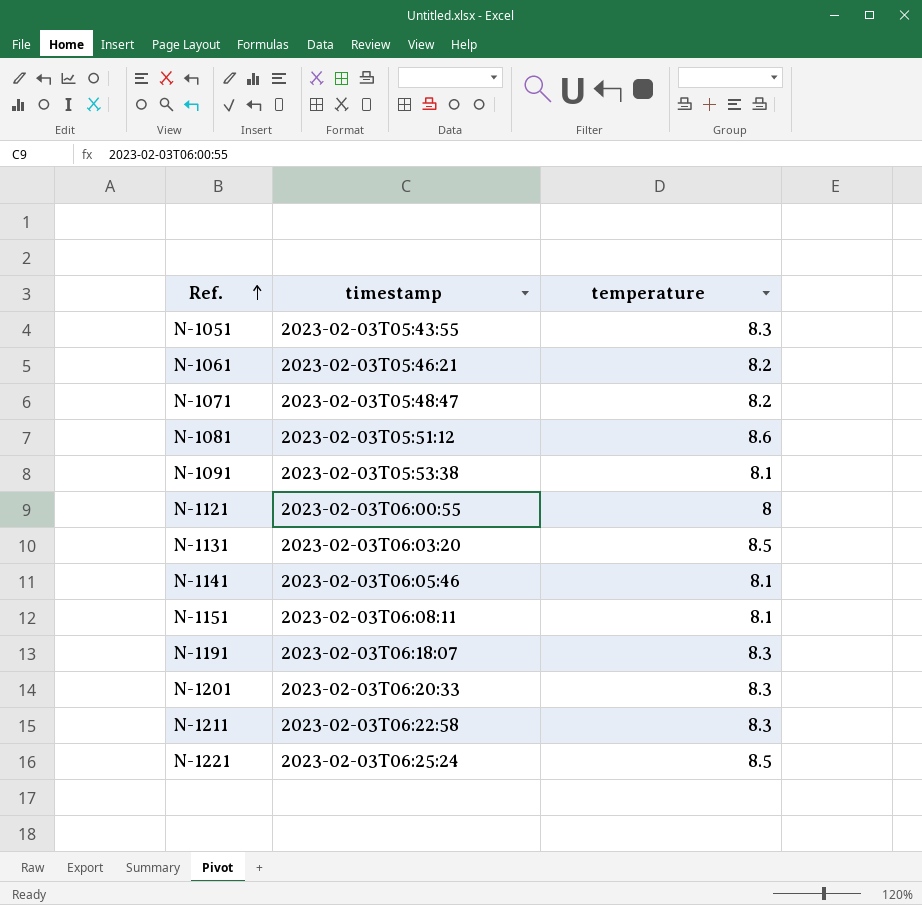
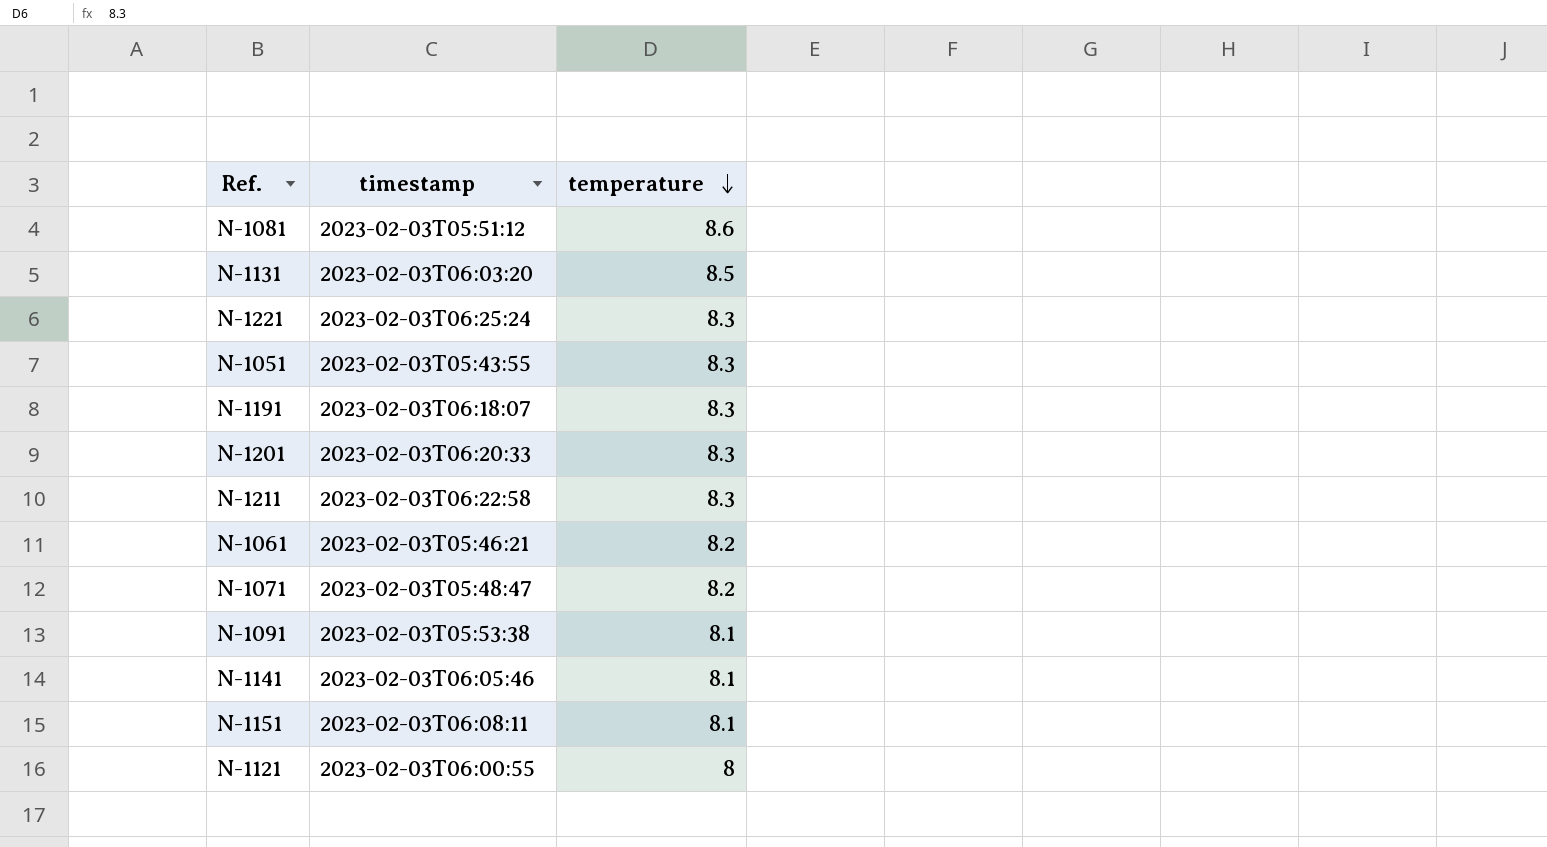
row order: Ref. ascending -> temperature descending
N-1221 | temperature: 8.5 -> 8.3

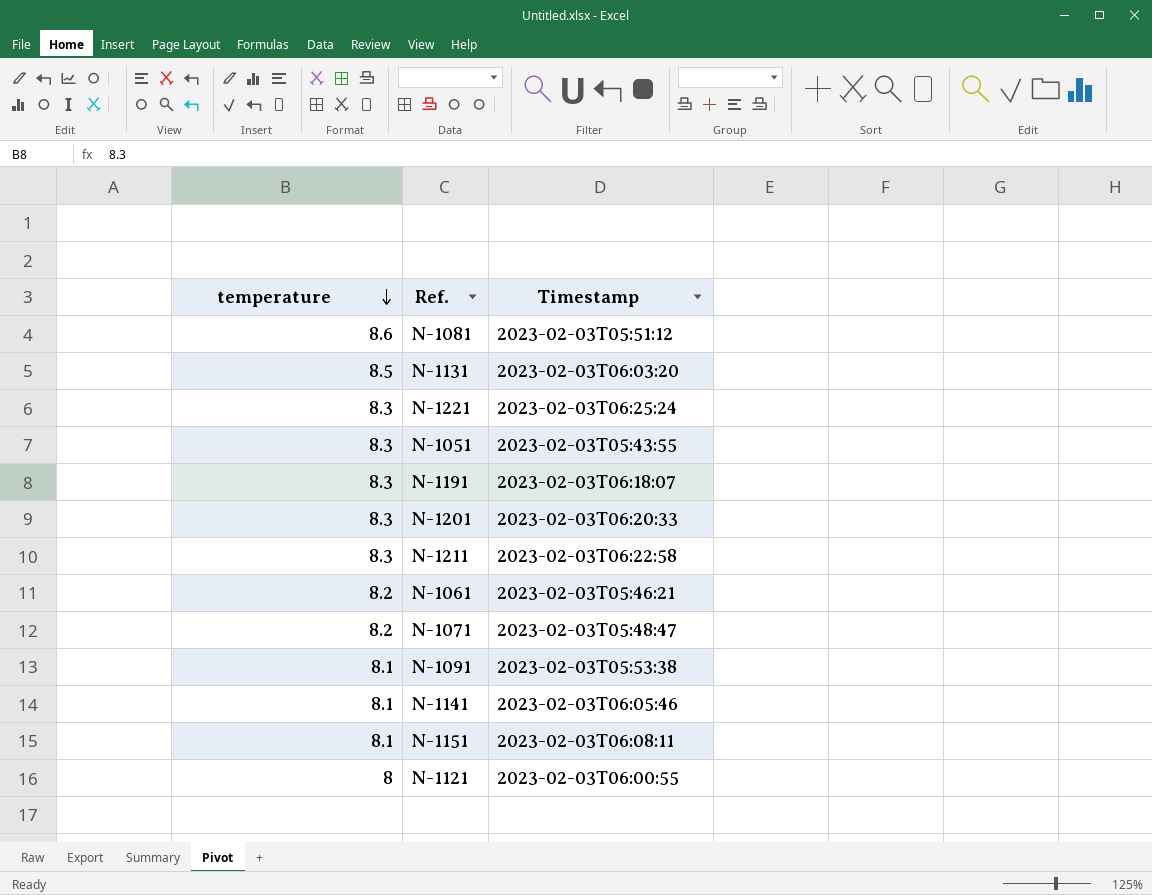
column temperature | position: 3 -> 1
column name: timestamp -> Timestamp

